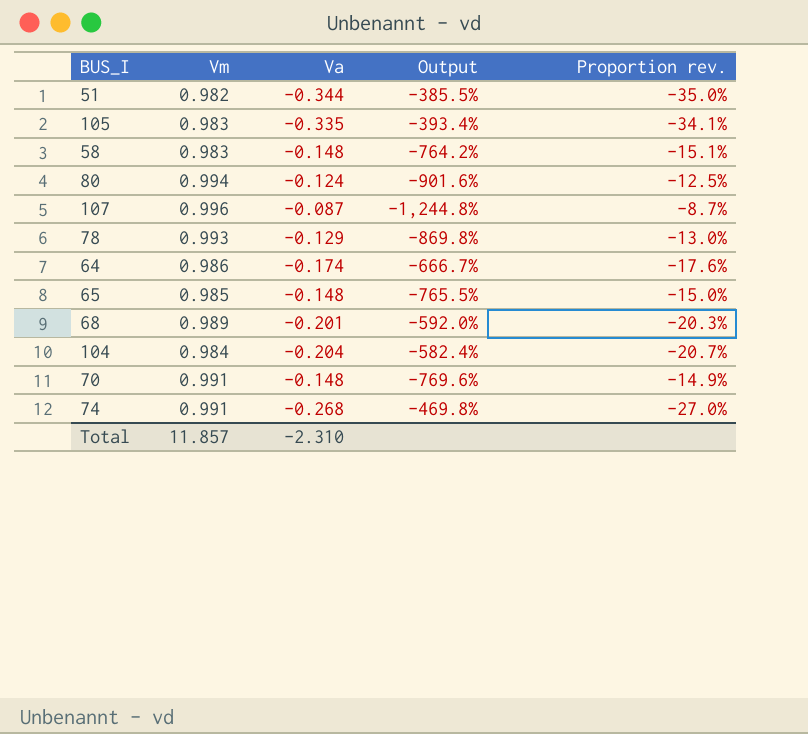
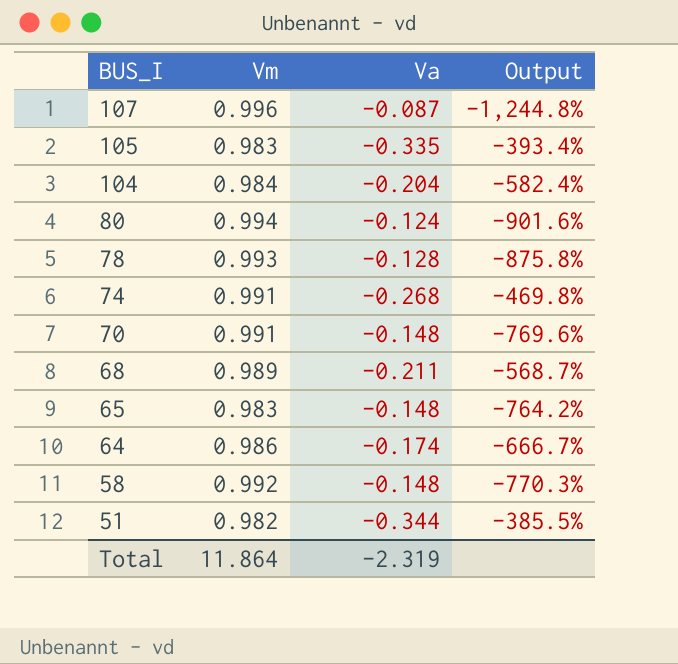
row order: none -> BUS_I descending
column Proportion rev. | formula: [Va] / [Vm] -> none
78 | Va: -0.129 -> -0.128
78 | Output: -869.8% -> -875.8%
68 | Va: -0.201 -> -0.211
68 | Output: -592.0% -> -568.7%
65 | Vm: 0.985 -> 0.983
65 | Output: -765.5% -> -764.2%
58 | Vm: 0.983 -> 0.992
58 | Output: -764.2% -> -770.3%
Total | Vm: 11.857 -> 11.864
Total | Va: -2.310 -> -2.319

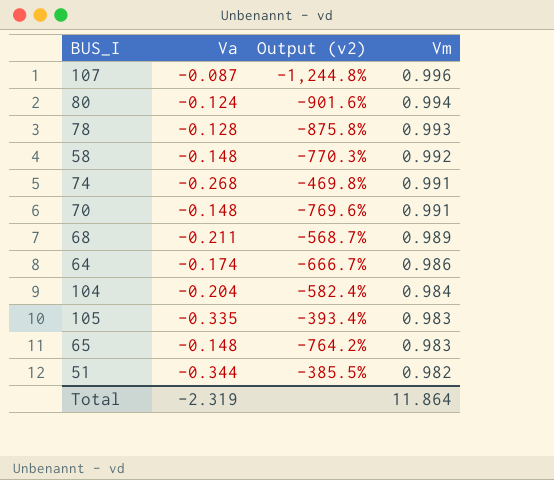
row order: BUS_I descending -> Vm descending
column name: Output -> Output (v2)
column Vm | position: 2 -> 4

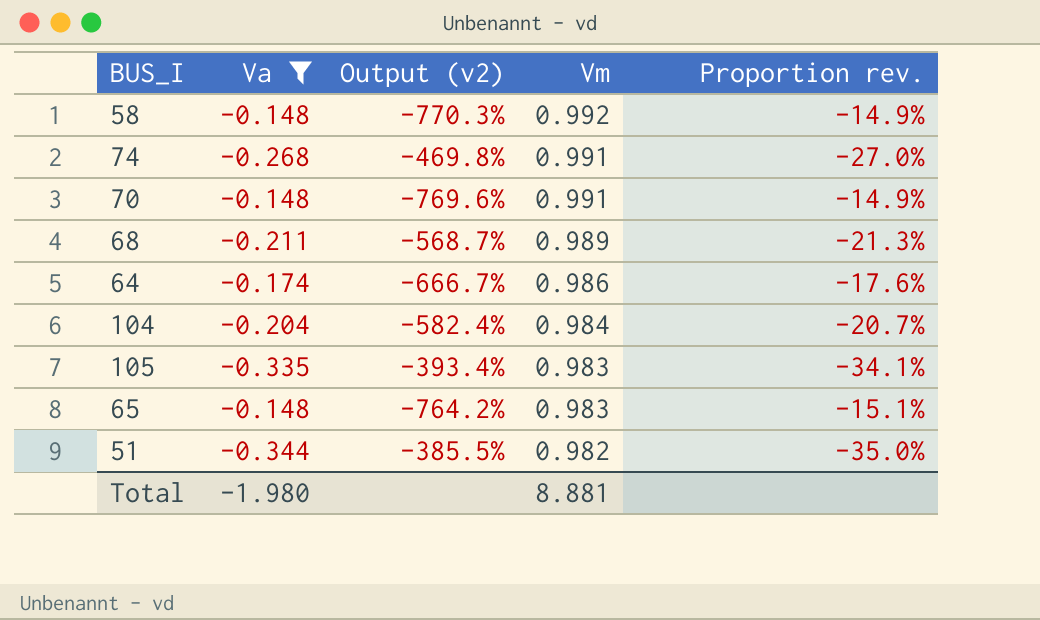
filter: none -> Va <= -0.148
column Proportion rev. | formula: none -> [Va] / [Vm]
Total | Va: -2.319 -> -1.980
Total | Vm: 11.864 -> 8.881

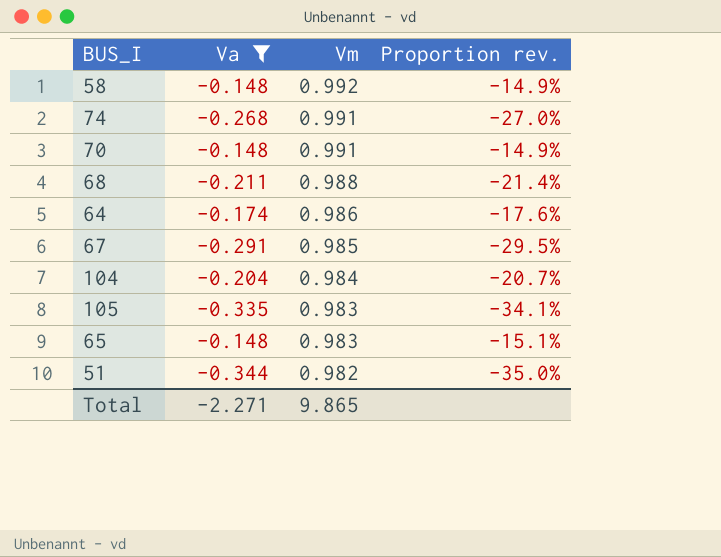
column Output (v2) | formula: ([Vm] - [Va]) / [Va] -> none
68 | Vm: 0.989 -> 0.988
68 | Proportion rev.: -21.3% -> -21.4%
row 67: none -> -0.291 | 0.985 | -29.5%
Total | Va: -1.980 -> -2.271
Total | Vm: 8.881 -> 9.865

